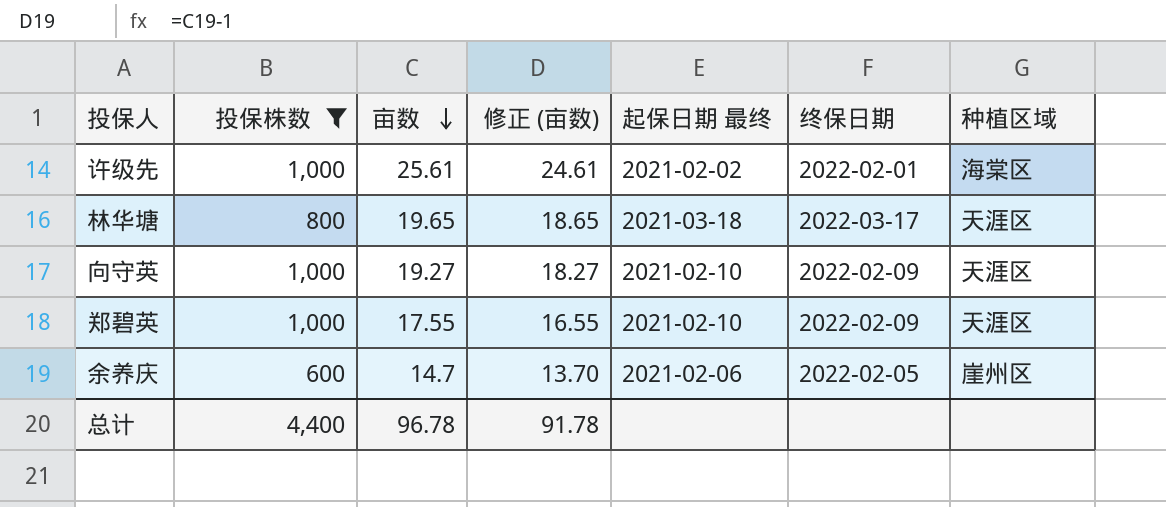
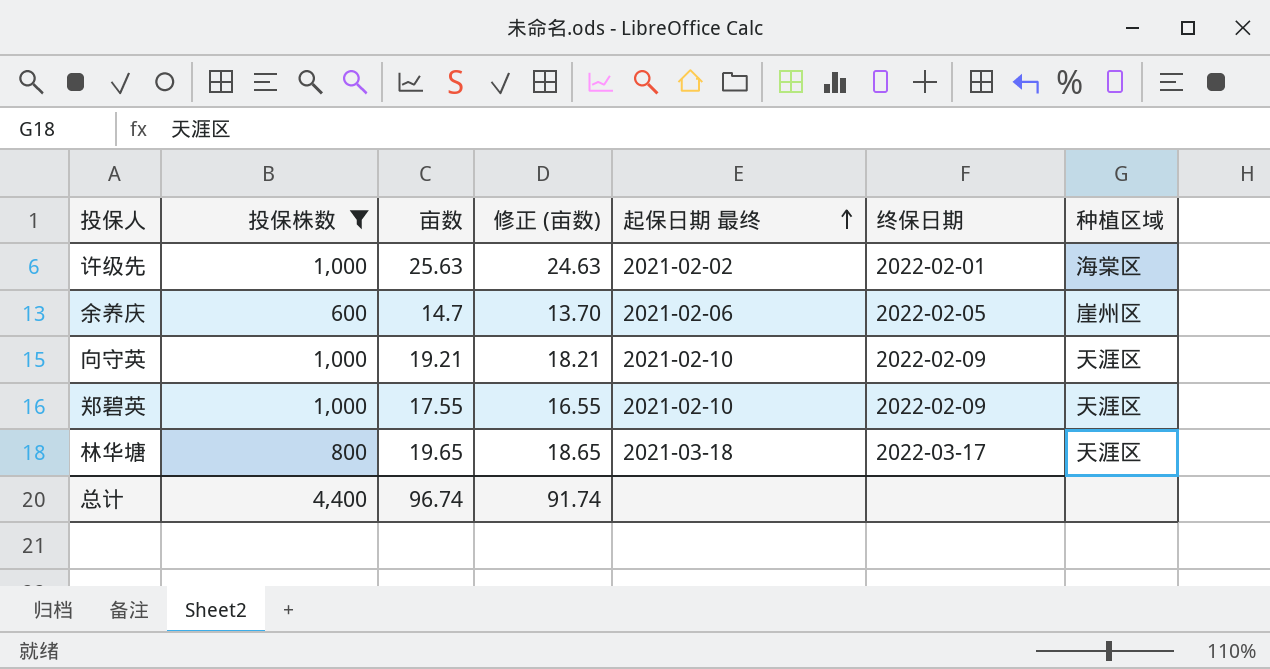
row order: 亩数 descending -> 起保日期 最终 ascending
许级先 | 亩数: 25.61 -> 25.63
许级先 | 修正 (亩数): 24.61 -> 24.63
向守英 | 亩数: 19.27 -> 19.21
向守英 | 修正 (亩数): 18.27 -> 18.21
总计 | 亩数: 96.78 -> 96.74
总计 | 修正 (亩数): 91.78 -> 91.74

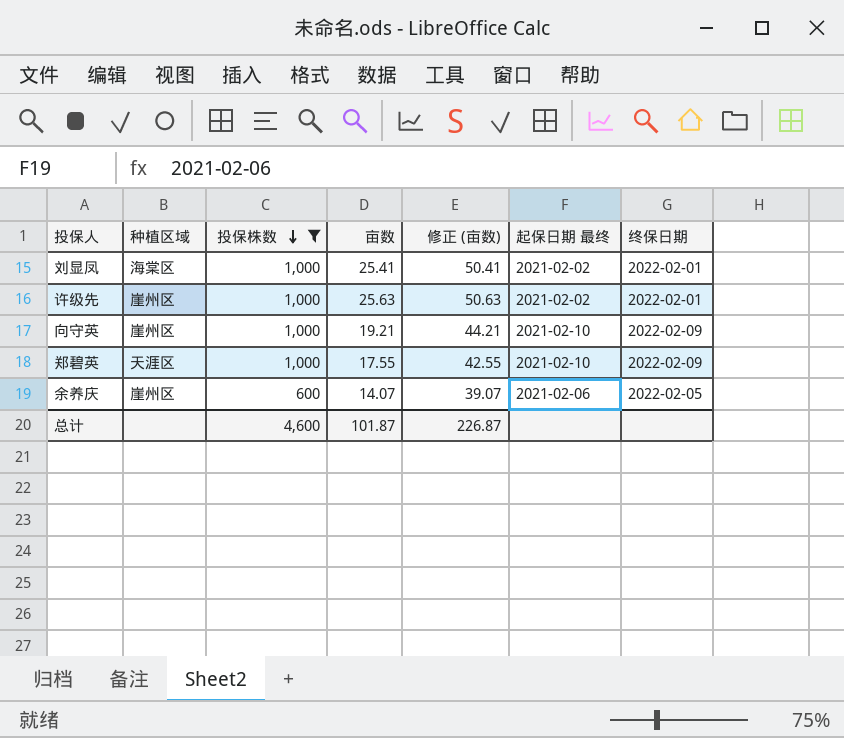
row order: 起保日期 最终 ascending -> 投保株数 descending
column 种植区域 | position: 7 -> 2
column 修正 (亩数) | formula: [亩数] - 1 -> [亩数] + 25
row 林华塘: 800 | 19.65 | 18.65 | 2021-03-18 | 2022-03-17 | 天涯区 -> none
row 刘显凤: none -> 海棠区 | 1,000 | 25.41 | 50.41 | 2021-02-02 | 2022-02-01
许级先 | 种植区域: 海棠区 -> 崖州区
向守英 | 种植区域: 天涯区 -> 崖州区
余养庆 | 亩数: 14.7 -> 14.07
总计 | 投保株数: 4,400 -> 4,600
总计 | 亩数: 96.74 -> 101.87
总计 | 修正 (亩数): 91.74 -> 226.87

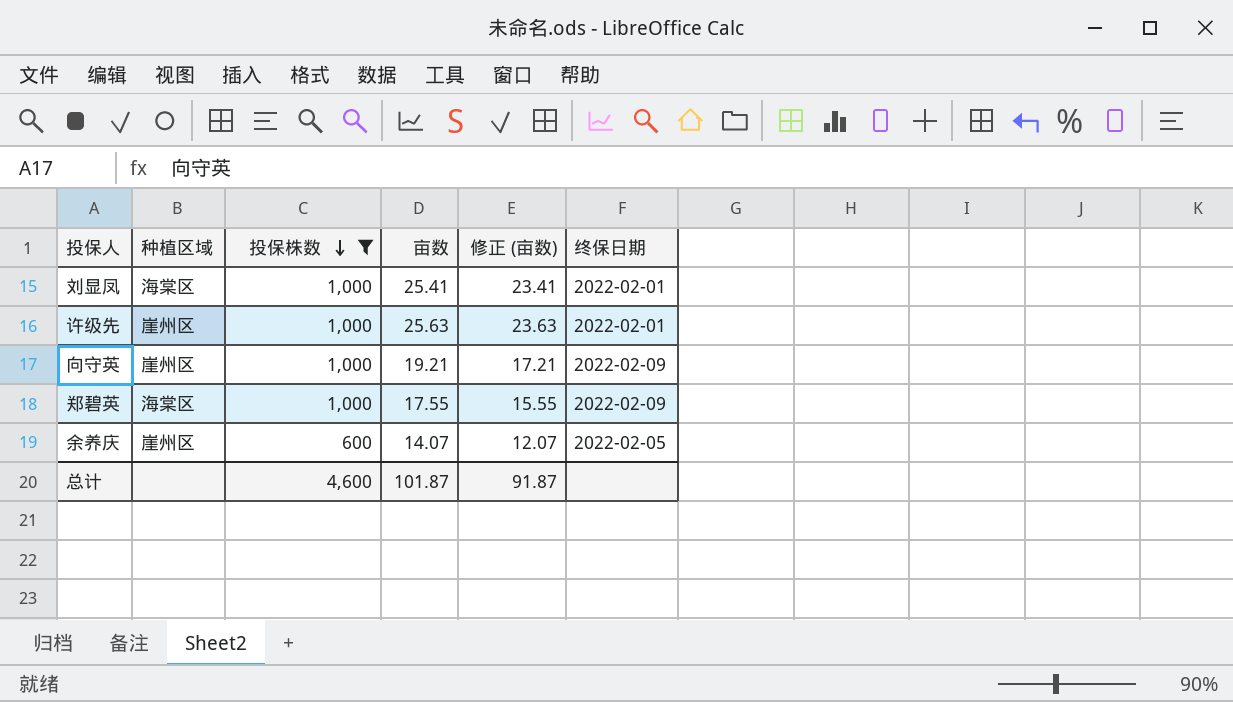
column 起保日期 最终 | position: 6 -> none
column 修正 (亩数) | formula: [亩数] + 25 -> [亩数] - 2
郑碧英 | 种植区域: 天涯区 -> 海棠区
总计 | 修正 (亩数): 226.87 -> 91.87

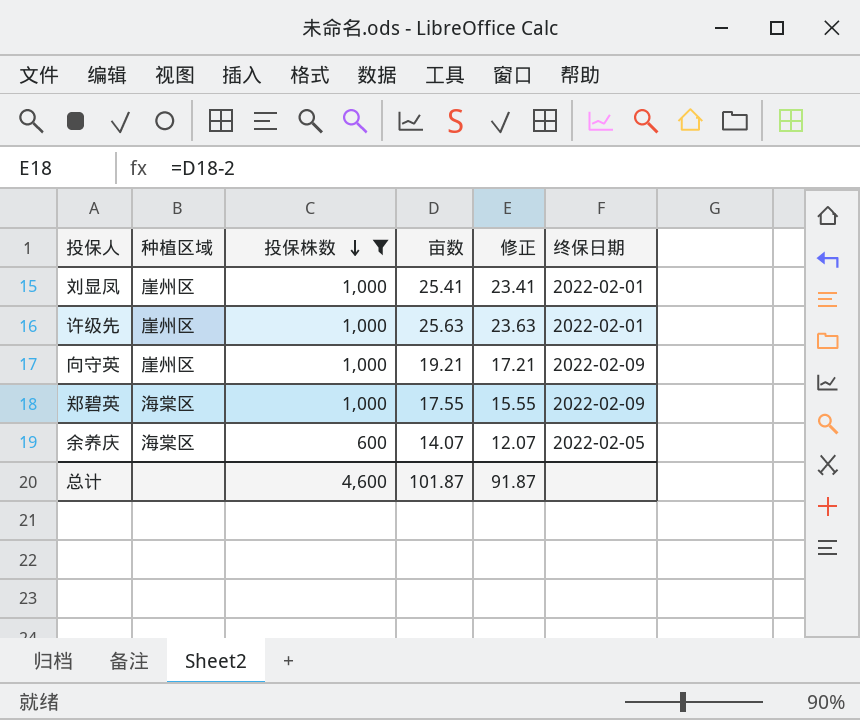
column name: 修正 (亩数) -> 修正
刘显凤 | 种植区域: 海棠区 -> 崖州区
余养庆 | 种植区域: 崖州区 -> 海棠区

